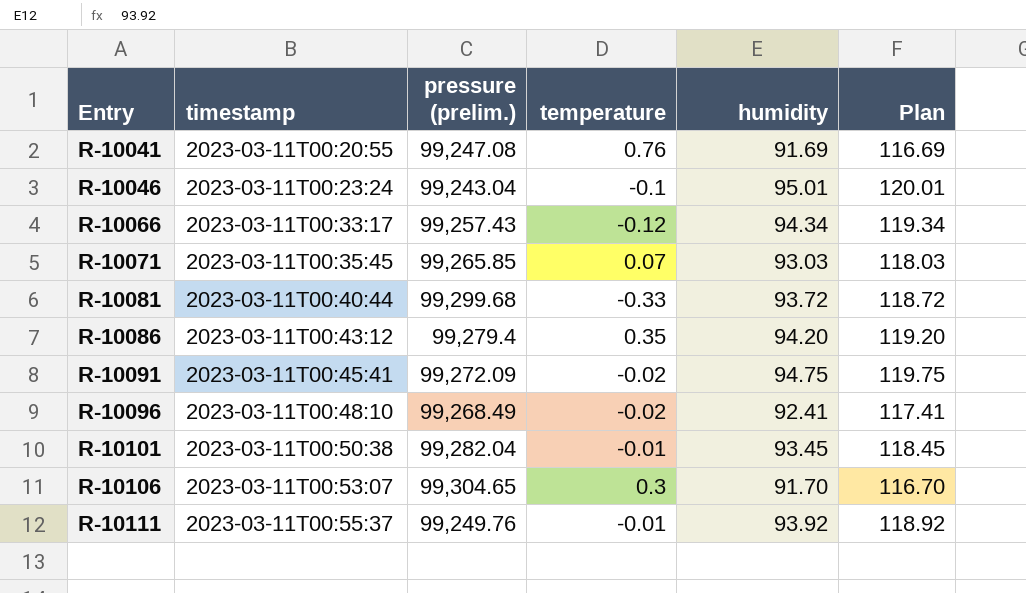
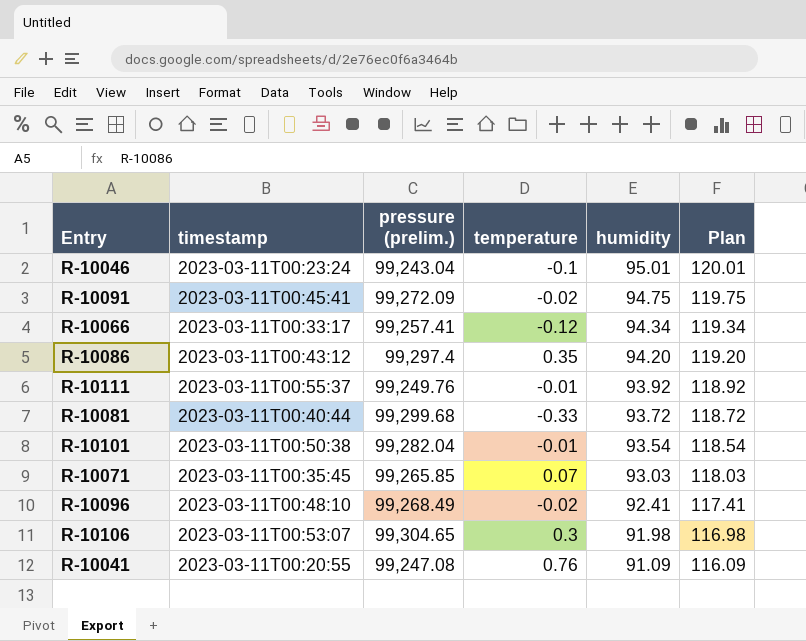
row order: Entry ascending -> humidity descending
R-10066 | pressure (prelim.): 99,257.43 -> 99,257.41
R-10086 | pressure (prelim.): 99,279.4 -> 99,297.4
R-10101 | humidity: 93.45 -> 93.54
R-10101 | Plan: 118.45 -> 118.54
R-10106 | humidity: 91.70 -> 91.98
R-10106 | Plan: 116.70 -> 116.98
R-10041 | humidity: 91.69 -> 91.09
R-10041 | Plan: 116.69 -> 116.09

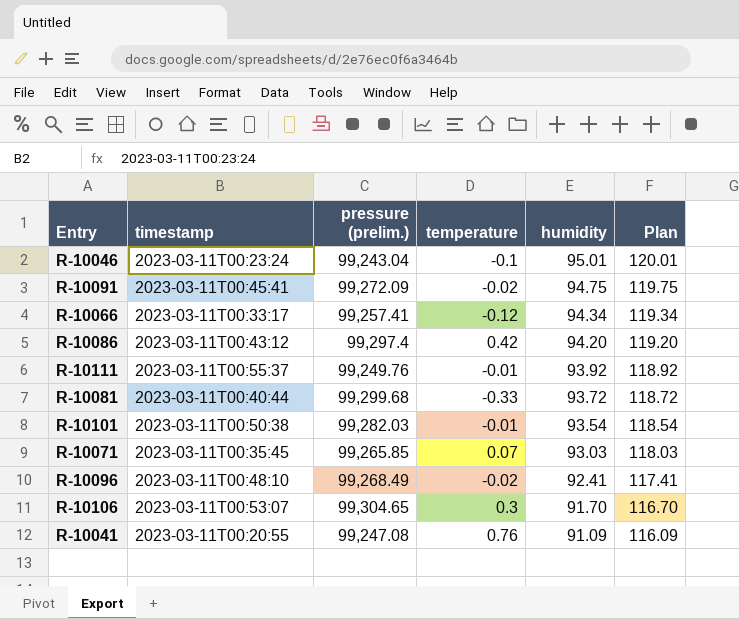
R-10086 | temperature: 0.35 -> 0.42
R-10101 | pressure (prelim.): 99,282.04 -> 99,282.03
R-10106 | humidity: 91.98 -> 91.70
R-10106 | Plan: 116.98 -> 116.70

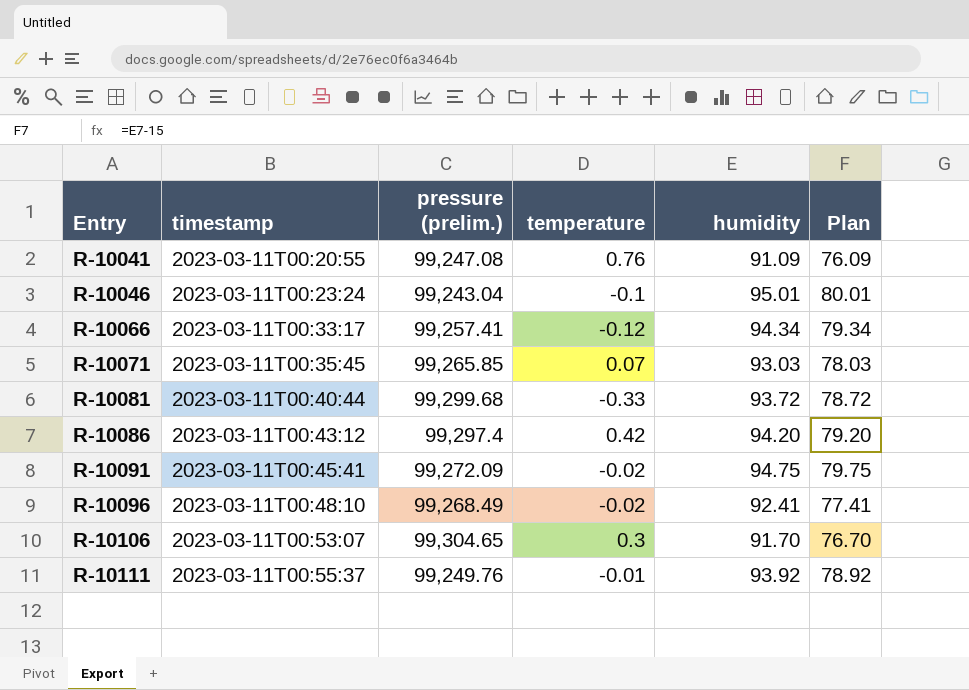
row order: humidity descending -> Entry ascending
column Plan | formula: [humidity] + 25 -> [humidity] - 15
row R-10101: 2023-03-11T00:50:38 | 99,282.03 | -0.01 | 93.54 | 118.54 -> none

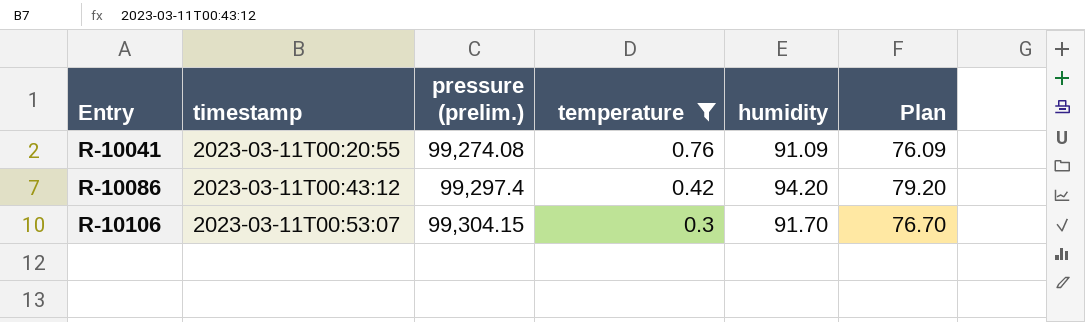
filter: none -> temperature >= 0.3
R-10041 | pressure (prelim.): 99,247.08 -> 99,274.08
R-10106 | pressure (prelim.): 99,304.65 -> 99,304.15

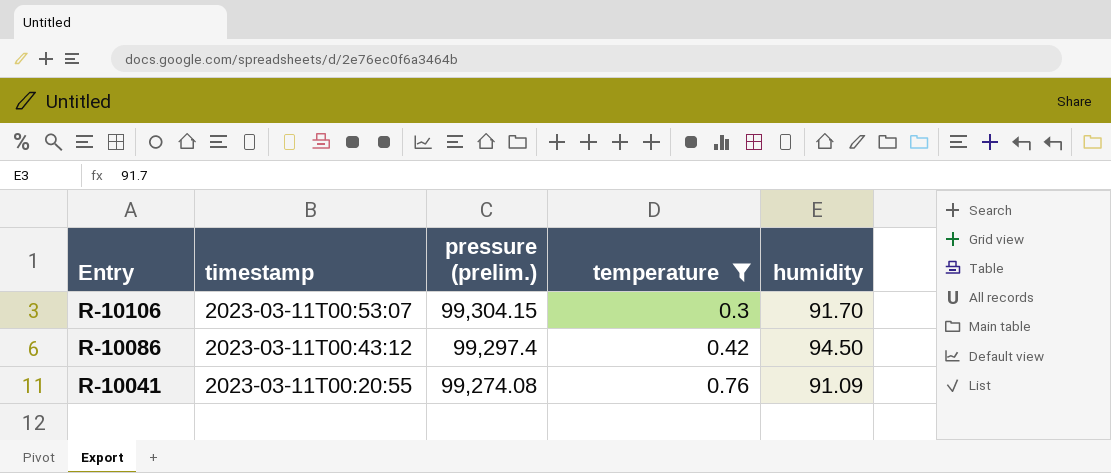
row order: Entry ascending -> Entry descending
column Plan | formula: [humidity] - 15 -> none
R-10086 | humidity: 94.20 -> 94.50

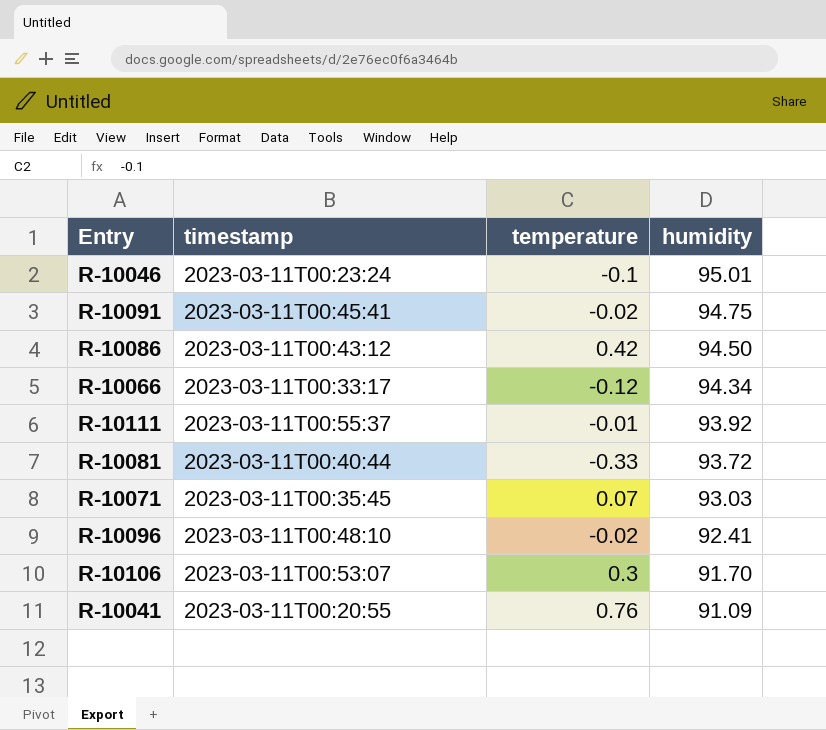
filter: temperature >= 0.3 -> none
row order: Entry descending -> humidity descending
column pressure (prelim.) | position: 3 -> none

